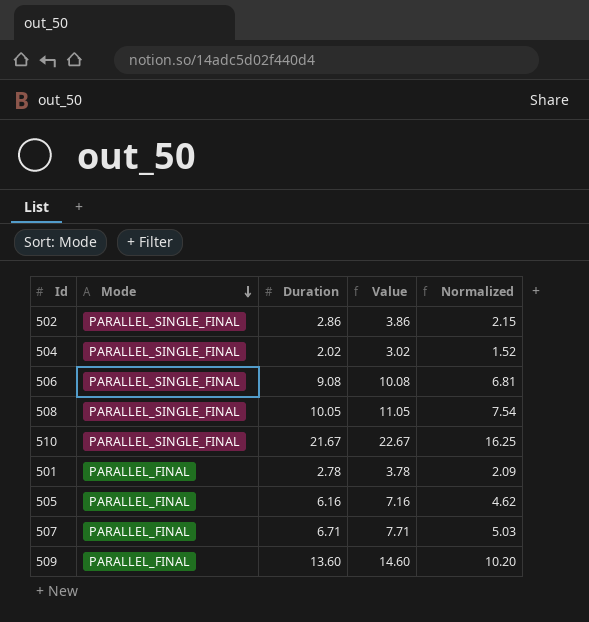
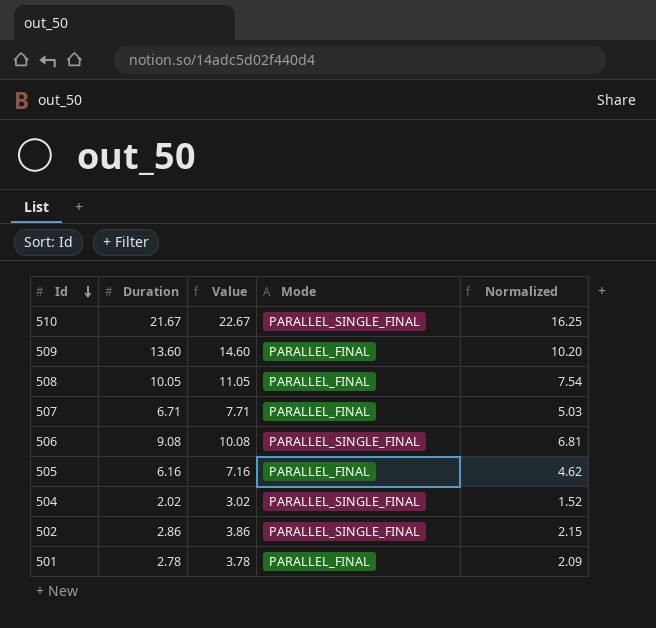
row order: Mode descending -> Id descending
column Mode | position: 2 -> 4
508 | Mode: PARALLEL_SINGLE_FINAL -> PARALLEL_FINAL

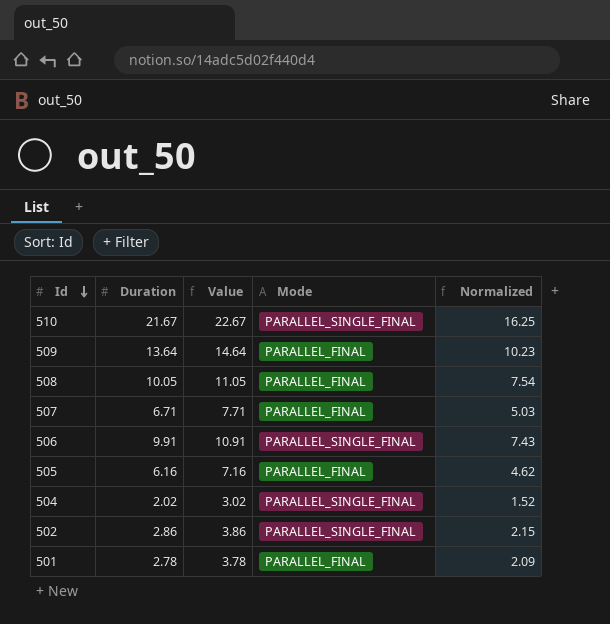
509 | Duration: 13.60 -> 13.64
509 | Value: 14.60 -> 14.64
509 | Normalized: 10.20 -> 10.23
506 | Duration: 9.08 -> 9.91
506 | Value: 10.08 -> 10.91
506 | Normalized: 6.81 -> 7.43

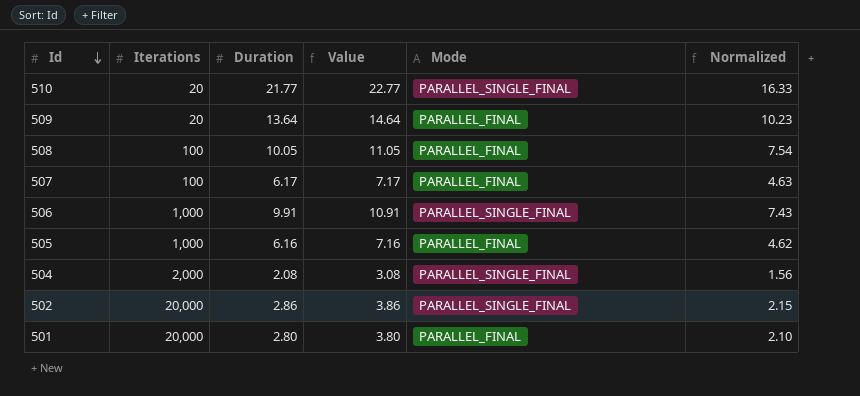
column Iterations | position: none -> 2
510 | Duration: 21.67 -> 21.77
510 | Value: 22.67 -> 22.77
510 | Normalized: 16.25 -> 16.33
507 | Duration: 6.71 -> 6.17
507 | Value: 7.71 -> 7.17
507 | Normalized: 5.03 -> 4.63
504 | Duration: 2.02 -> 2.08
504 | Value: 3.02 -> 3.08
504 | Normalized: 1.52 -> 1.56
501 | Duration: 2.78 -> 2.80
501 | Value: 3.78 -> 3.80
501 | Normalized: 2.09 -> 2.10

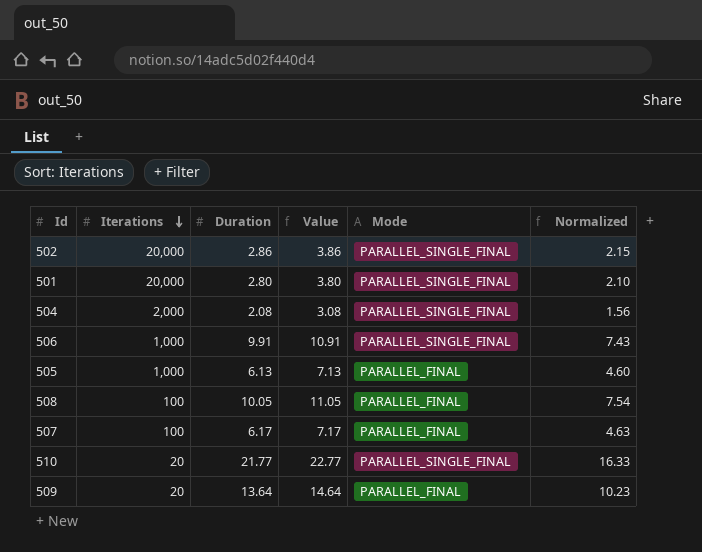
row order: Id descending -> Iterations descending
501 | Mode: PARALLEL_FINAL -> PARALLEL_SINGLE_FINAL
505 | Duration: 6.16 -> 6.13
505 | Value: 7.16 -> 7.13
505 | Normalized: 4.62 -> 4.60

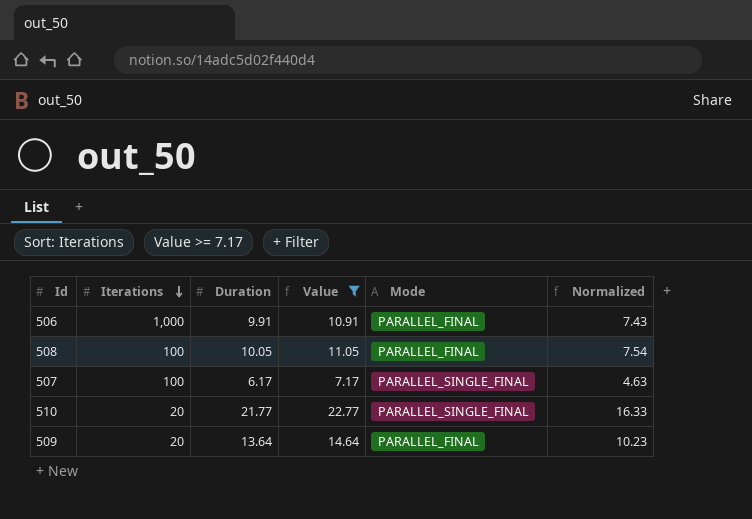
filter: none -> Value >= 7.17
506 | Mode: PARALLEL_SINGLE_FINAL -> PARALLEL_FINAL
507 | Mode: PARALLEL_FINAL -> PARALLEL_SINGLE_FINAL

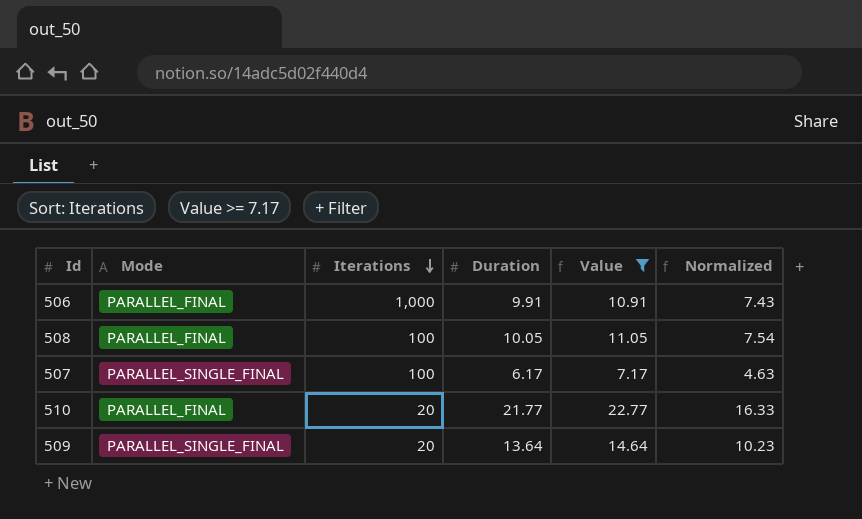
column Mode | position: 5 -> 2
510 | Mode: PARALLEL_SINGLE_FINAL -> PARALLEL_FINAL
509 | Mode: PARALLEL_FINAL -> PARALLEL_SINGLE_FINAL

